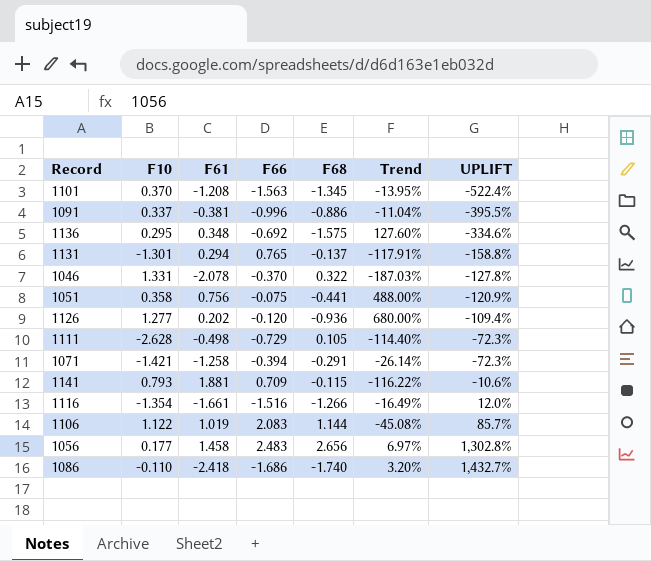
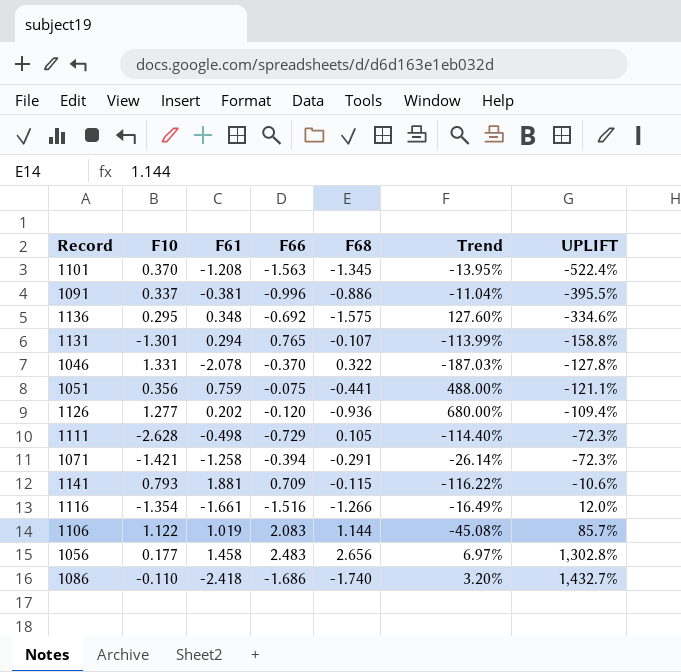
1131 | F68: -0.137 -> -0.107
1131 | Trend: -117.91% -> -113.99%
1051 | F10: 0.358 -> 0.356
1051 | F61: 0.756 -> 0.759
1051 | UPLIFT: -120.9% -> -121.1%

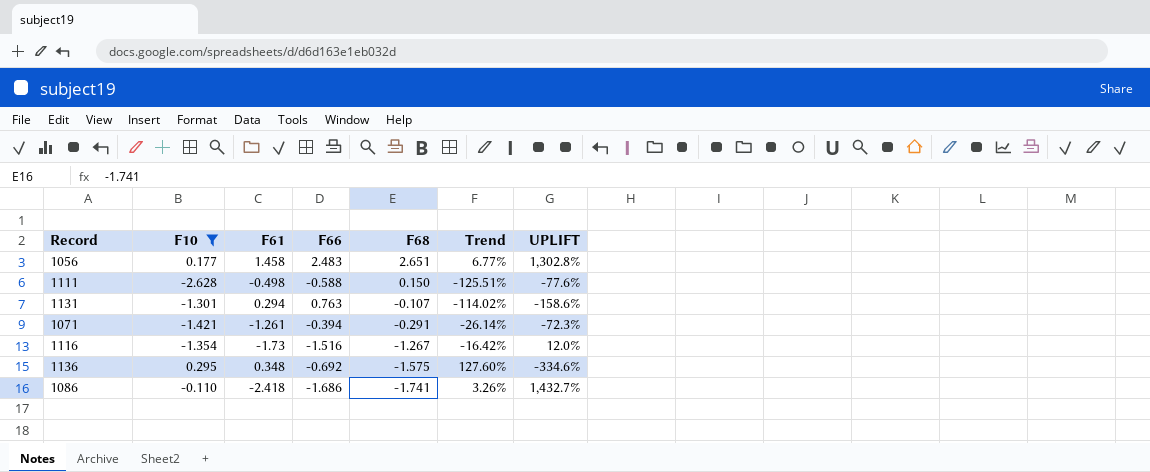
filter: none -> F10 <= 0.295
row order: UPLIFT ascending -> F68 descending
1056 | F68: 2.656 -> 2.651
1056 | Trend: 6.97% -> 6.77%
1111 | F66: -0.729 -> -0.588
1111 | F68: 0.105 -> 0.150
1111 | Trend: -114.40% -> -125.51%
1111 | UPLIFT: -72.3% -> -77.6%
1131 | F66: 0.765 -> 0.763
1131 | Trend: -113.99% -> -114.02%
1131 | UPLIFT: -158.8% -> -158.6%
1071 | F61: -1.258 -> -1.261
1116 | F61: -1.661 -> -1.73
1116 | F68: -1.266 -> -1.267
1116 | Trend: -16.49% -> -16.42%
1086 | F68: -1.740 -> -1.741
1086 | Trend: 3.20% -> 3.26%

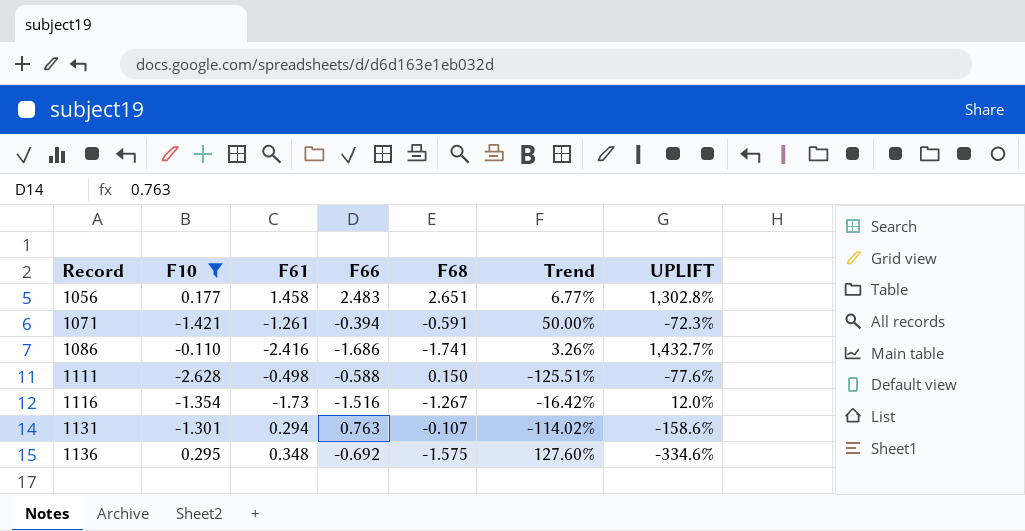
row order: F68 descending -> Record ascending
1071 | F68: -0.291 -> -0.591
1071 | Trend: -26.14% -> 50.00%
1086 | F61: -2.418 -> -2.416

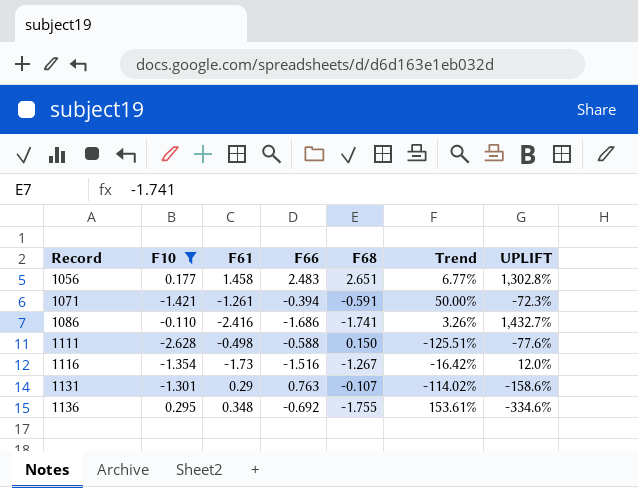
1131 | F61: 0.294 -> 0.29
1136 | F68: -1.575 -> -1.755
1136 | Trend: 127.60% -> 153.61%

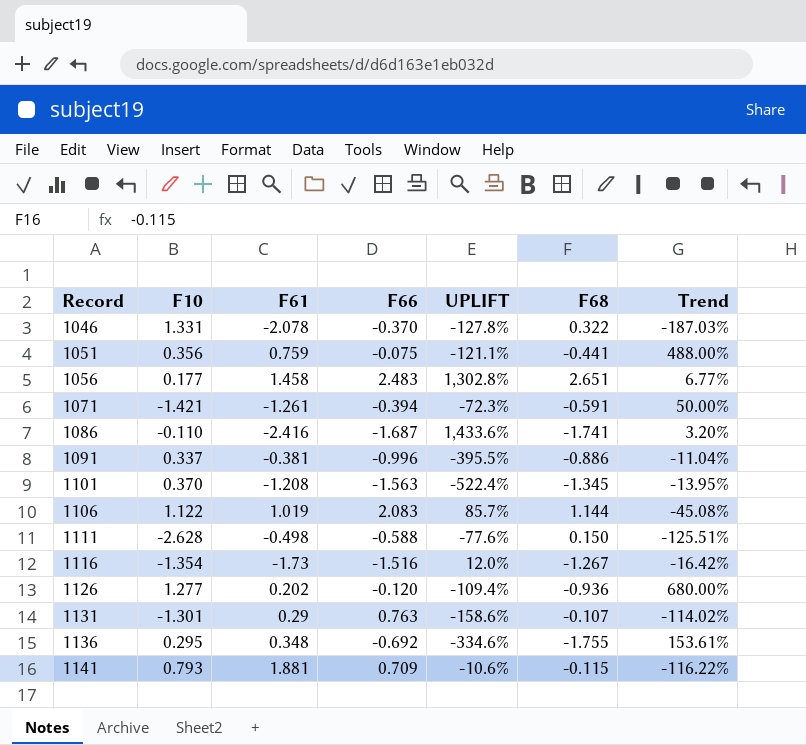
filter: F10 <= 0.295 -> none
column UPLIFT | position: 7 -> 5
1086 | F66: -1.686 -> -1.687
1086 | UPLIFT: 1,432.7% -> 1,433.6%
1086 | Trend: 3.26% -> 3.20%

